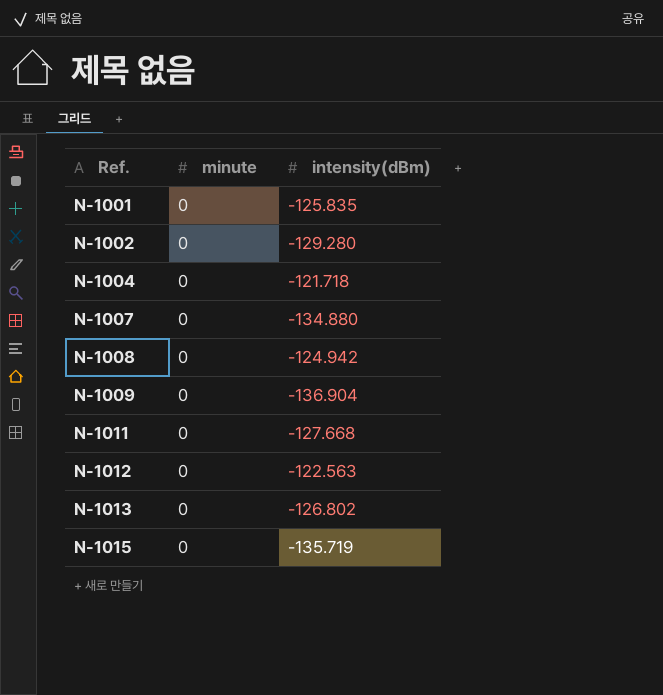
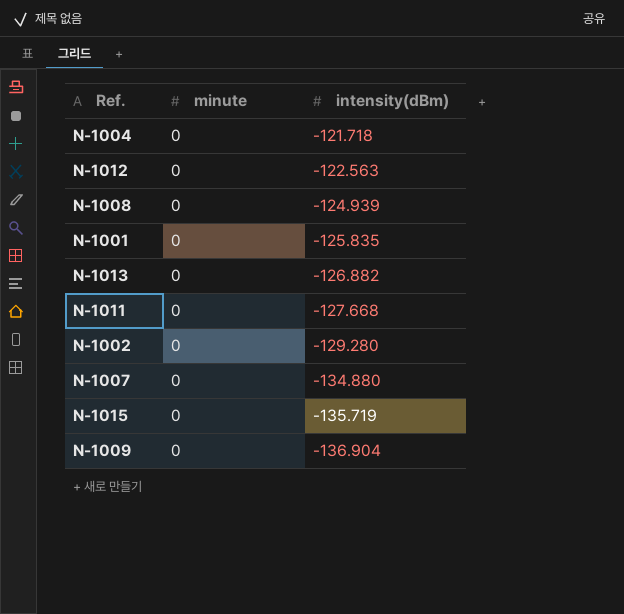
row order: Ref. ascending -> intensity(dBm) descending
N-1008 | intensity(dBm): -124.942 -> -124.939
N-1013 | intensity(dBm): -126.802 -> -126.882

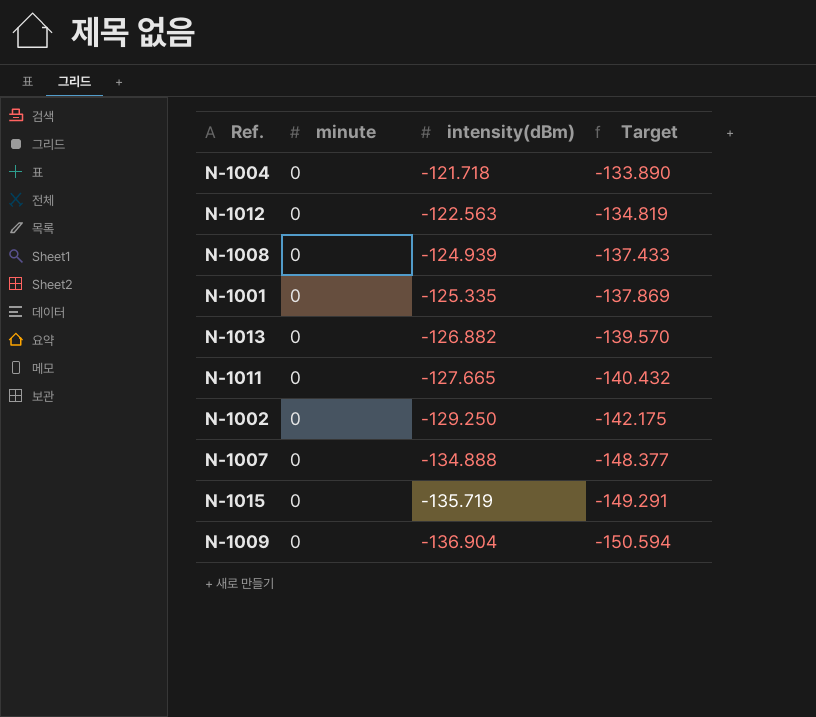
column Target | formula: none -> [intensity(dBm)] * 1.1
N-1001 | intensity(dBm): -125.835 -> -125.335
N-1011 | intensity(dBm): -127.668 -> -127.665
N-1002 | intensity(dBm): -129.280 -> -129.250
N-1007 | intensity(dBm): -134.880 -> -134.888

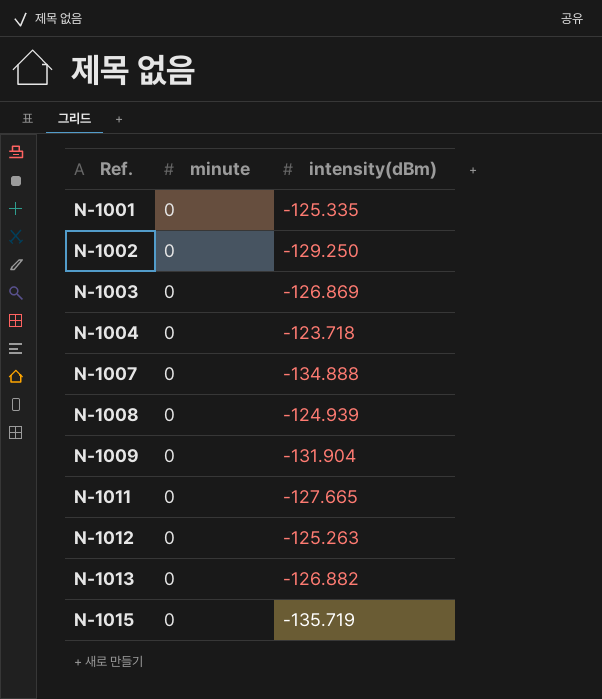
row order: intensity(dBm) descending -> Ref. ascending
column Target | formula: [intensity(dBm)] * 1.1 -> none
row N-1003: none -> 0 | -126.869
N-1004 | intensity(dBm): -121.718 -> -123.718
N-1009 | intensity(dBm): -136.904 -> -131.904
N-1012 | intensity(dBm): -122.563 -> -125.263

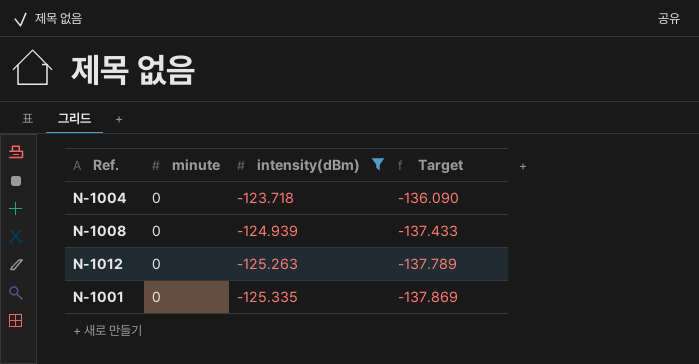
filter: none -> intensity(dBm) >= -125.335
row order: Ref. ascending -> intensity(dBm) descending
column Target | formula: none -> [intensity(dBm)] * 1.1

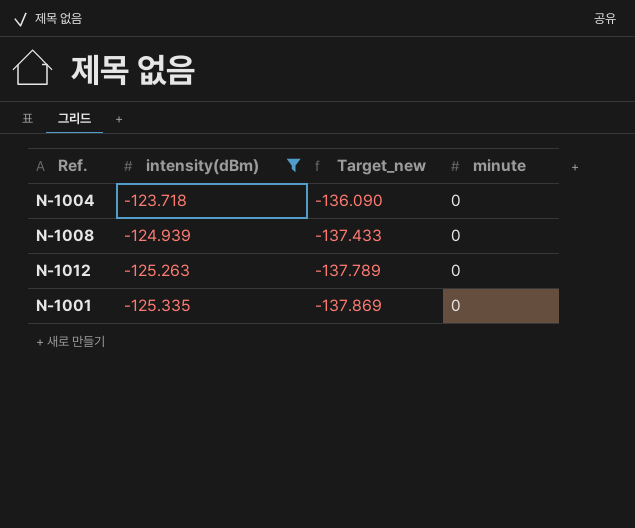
column name: Target -> Target_new
column minute | position: 2 -> 4

